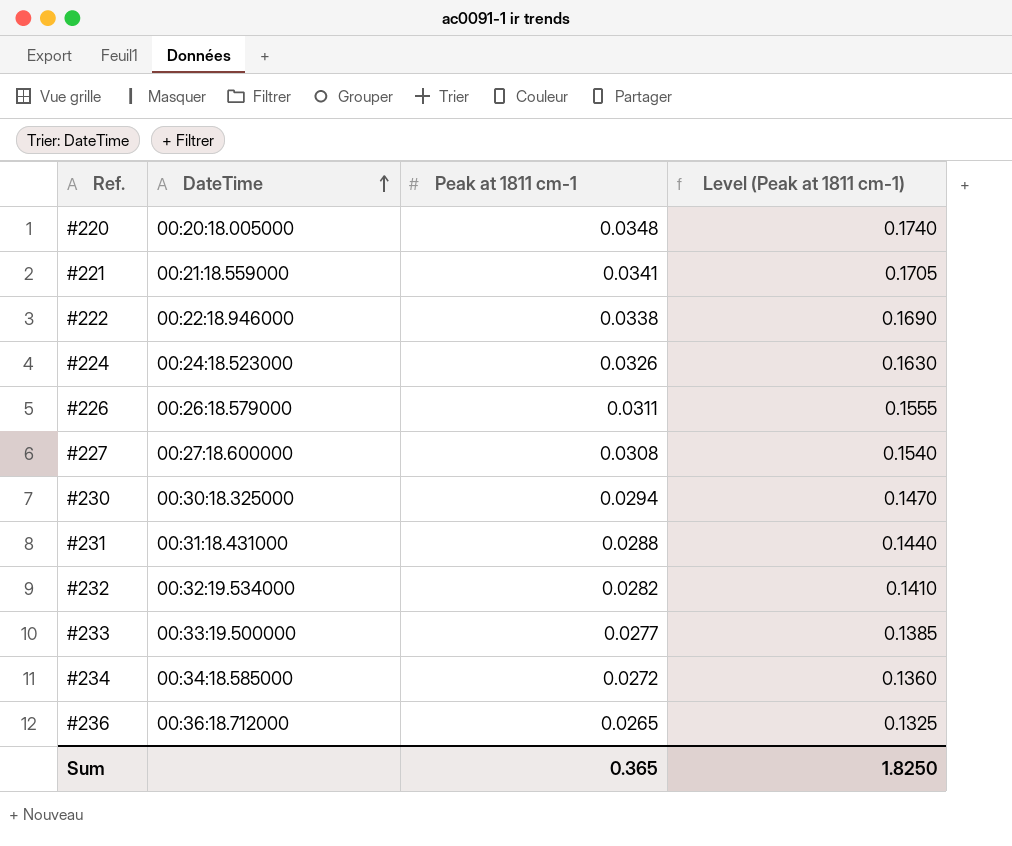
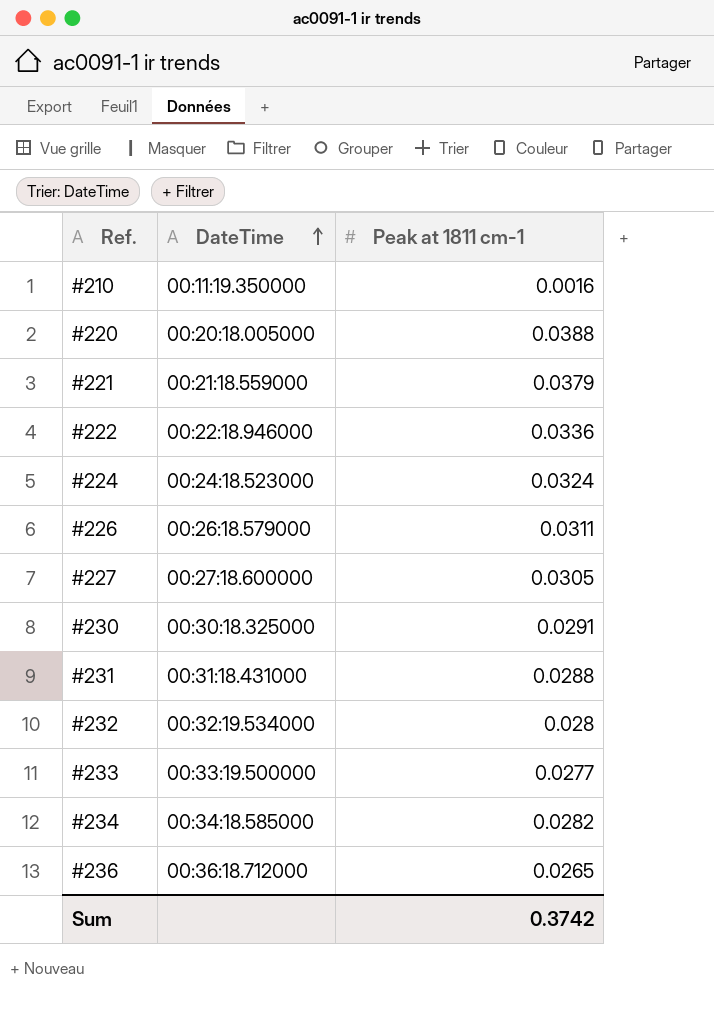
column Level (Peak at 1811 cm-1) | formula: [Peak at 1811 cm-1] * 5 -> none
row #210: none -> 00:11:19.350000 | 0.0016
#220 | Peak at 1811 cm-1: 0.0348 -> 0.0388
#221 | Peak at 1811 cm-1: 0.0341 -> 0.0379
#222 | Peak at 1811 cm-1: 0.0338 -> 0.0336
#224 | Peak at 1811 cm-1: 0.0326 -> 0.0324
#227 | Peak at 1811 cm-1: 0.0308 -> 0.0305
#230 | Peak at 1811 cm-1: 0.0294 -> 0.0291
#232 | Peak at 1811 cm-1: 0.0282 -> 0.028
#234 | Peak at 1811 cm-1: 0.0272 -> 0.0282
Sum | Peak at 1811 cm-1: 0.365 -> 0.3742

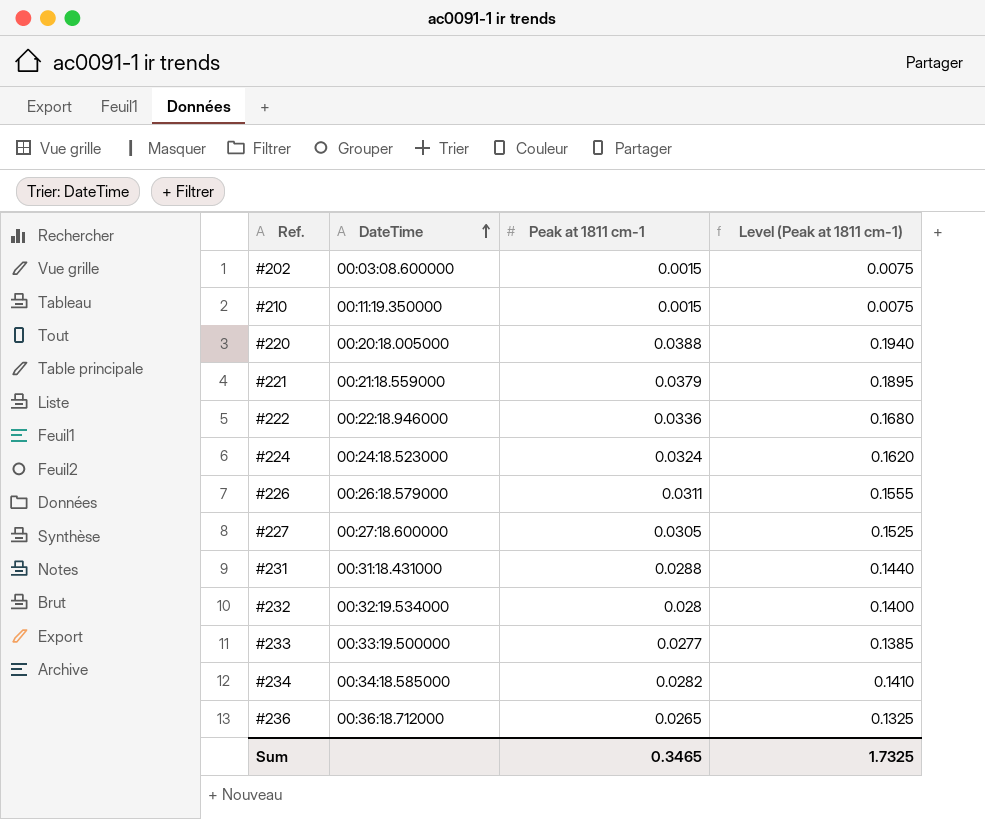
column Level (Peak at 1811 cm-1) | formula: none -> [Peak at 1811 cm-1] * 5
row #230: 00:30:18.325000 | 0.0291 -> none
row #202: none -> 00:03:08.600000 | 0.0015 | 0.0075
#210 | Peak at 1811 cm-1: 0.0016 -> 0.0015
Sum | Peak at 1811 cm-1: 0.3742 -> 0.3465

